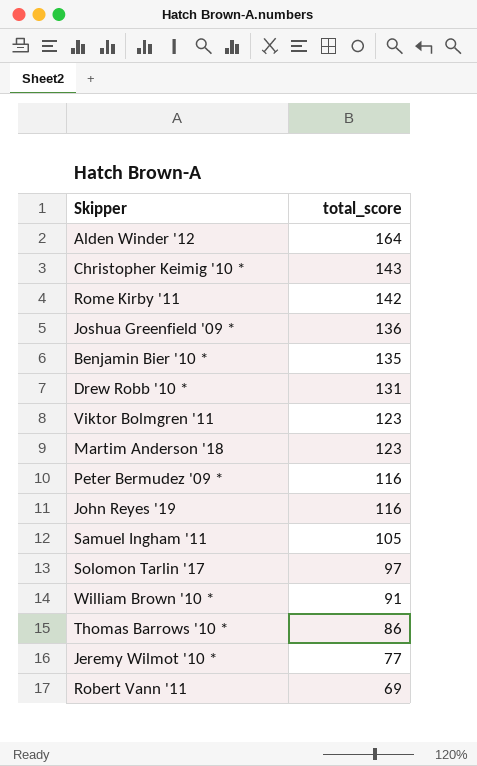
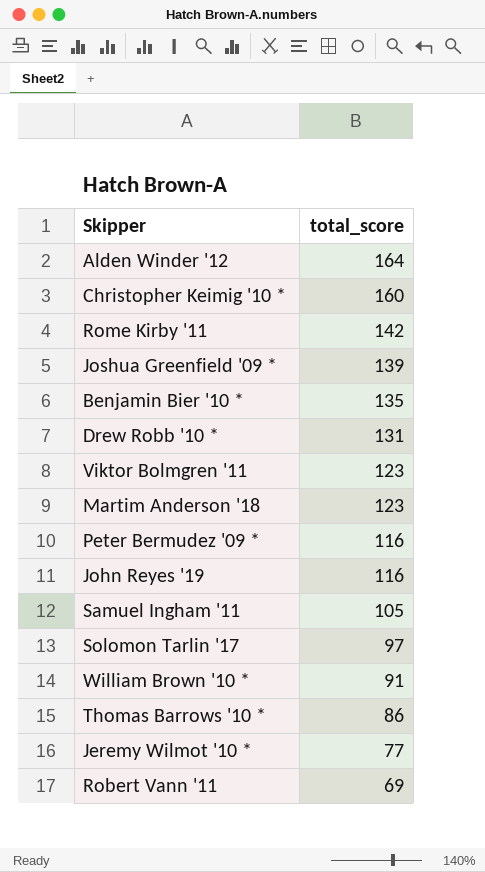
Christopher Keimig '10 * | total_score: 143 -> 160
Joshua Greenfield '09 * | total_score: 136 -> 139

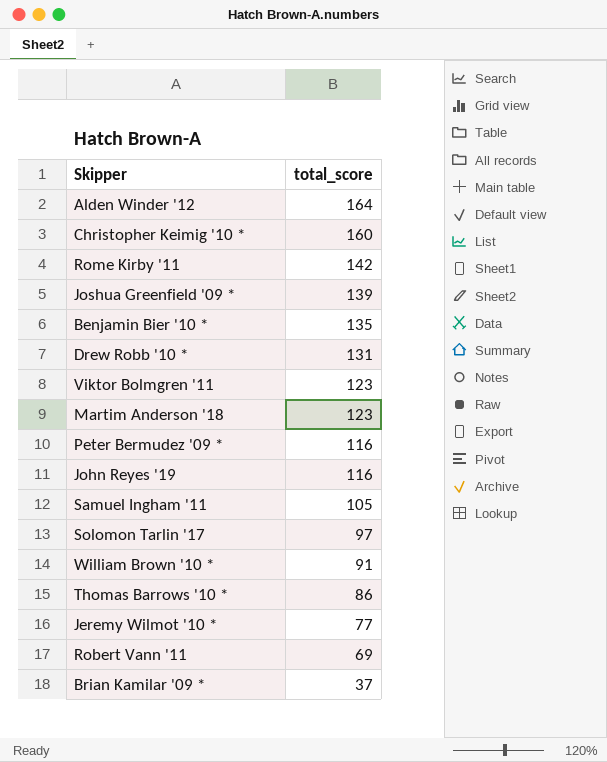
row Brian Kamilar '09 *: none -> 37

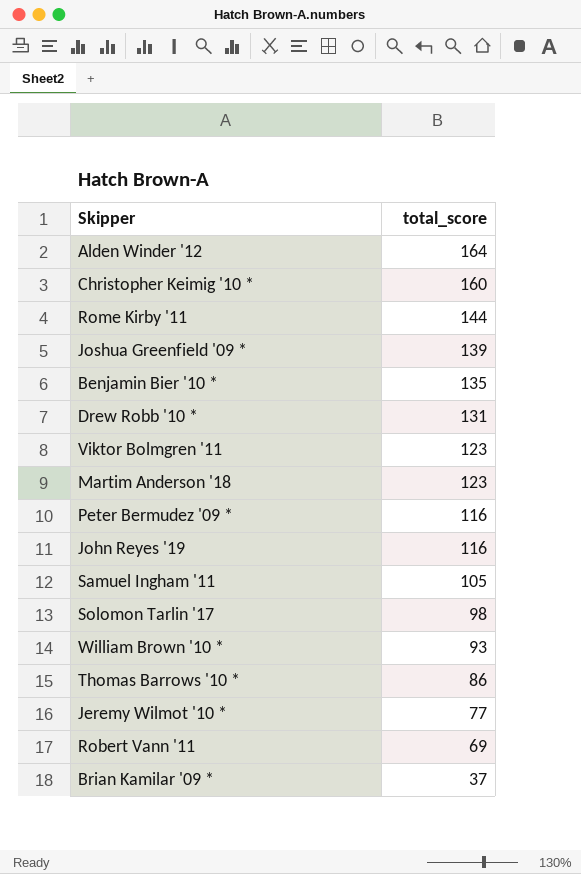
Rome Kirby '11 | total_score: 142 -> 144
Solomon Tarlin '17 | total_score: 97 -> 98
William Brown '10 * | total_score: 91 -> 93

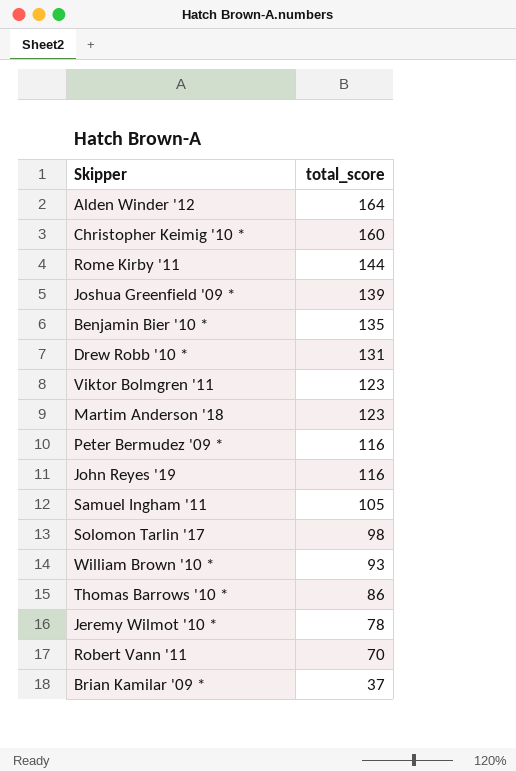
Jeremy Wilmot '10 * | total_score: 77 -> 78
Robert Vann '11 | total_score: 69 -> 70

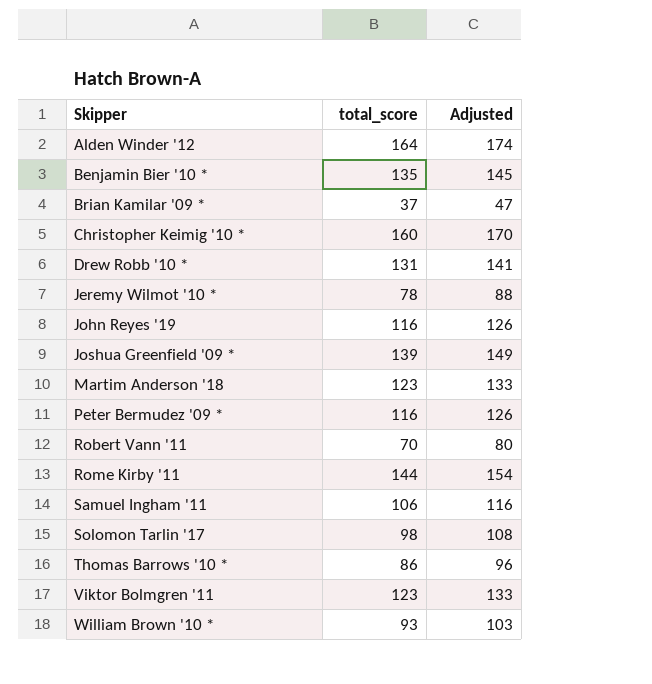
row order: total_score descending -> Skipper ascending
column Adjusted | formula: none -> [total_score] + 10
Samuel Ingham '11 | total_score: 105 -> 106

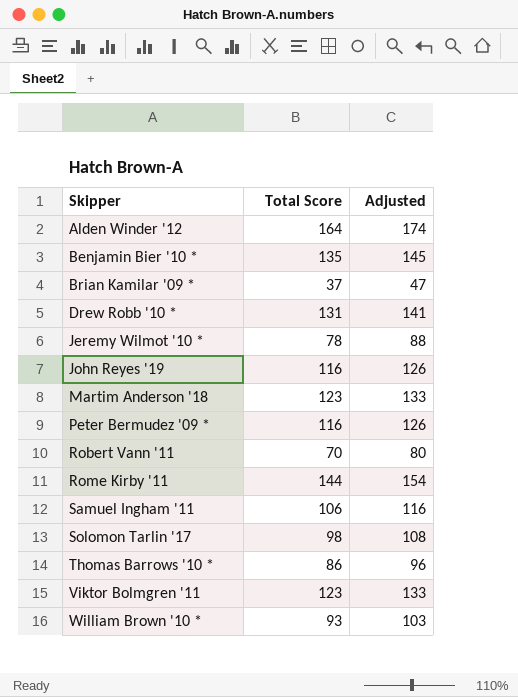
column name: total_score -> Total Score
row Christopher Keimig '10 *: 160 | 170 -> none
row Joshua Greenfield '09 *: 139 | 149 -> none

